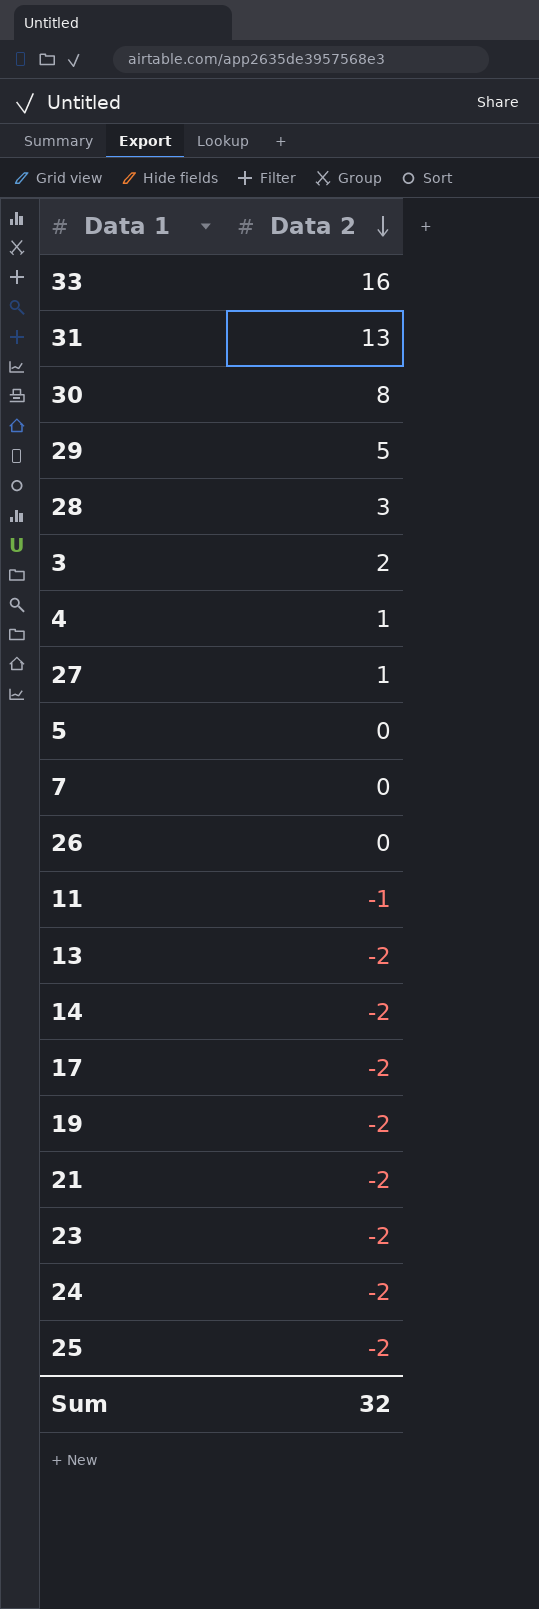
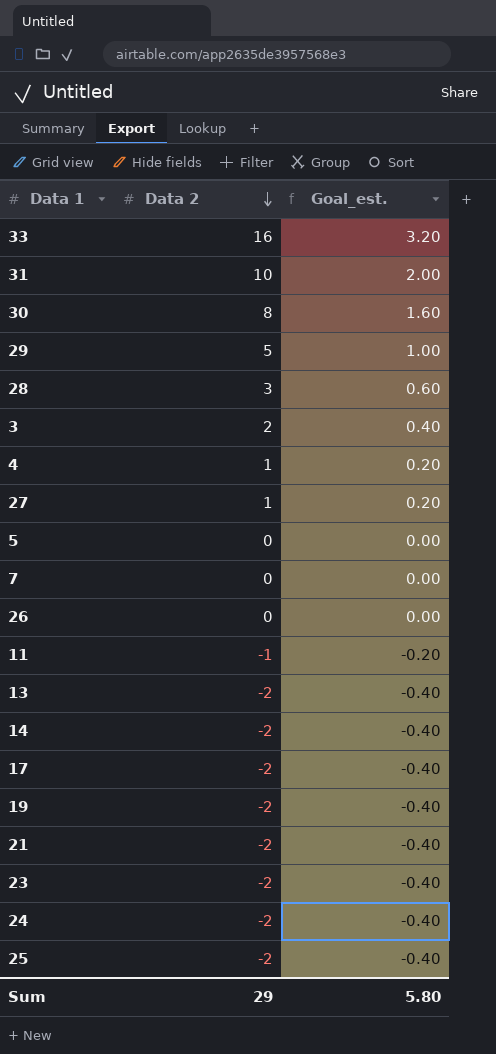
column Goal_est. | formula: none -> [Data 2] * 0.2
31 | Data 2: 13 -> 10
Sum | Data 2: 32 -> 29

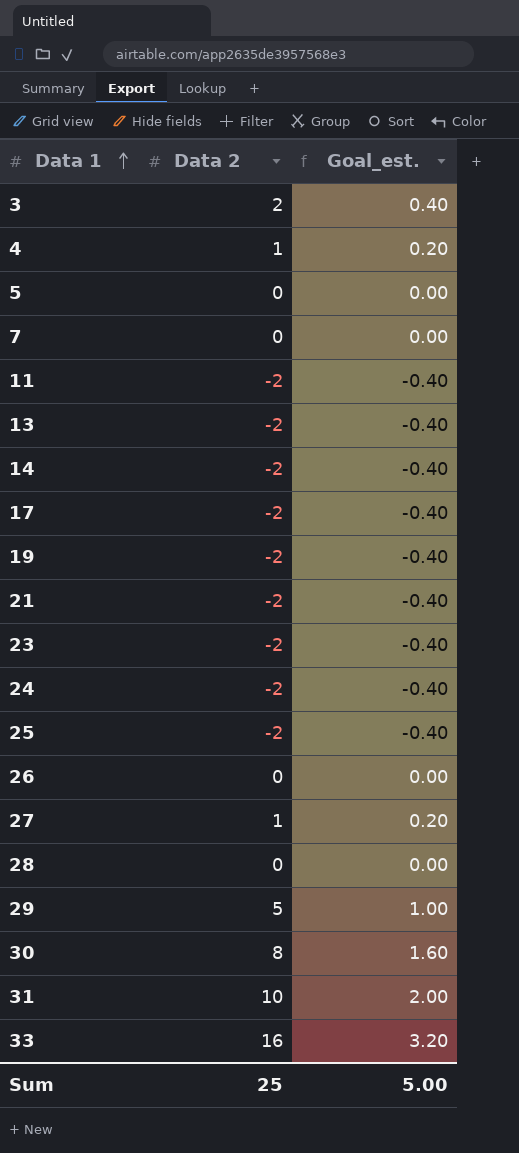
row order: Data 2 descending -> Data 1 ascending
11 | Data 2: -1 -> -2
11 | Goal_est.: -0.20 -> -0.40
28 | Data 2: 3 -> 0
28 | Goal_est.: 0.60 -> 0.00
Sum | Data 2: 29 -> 25
Sum | Goal_est.: 5.80 -> 5.00

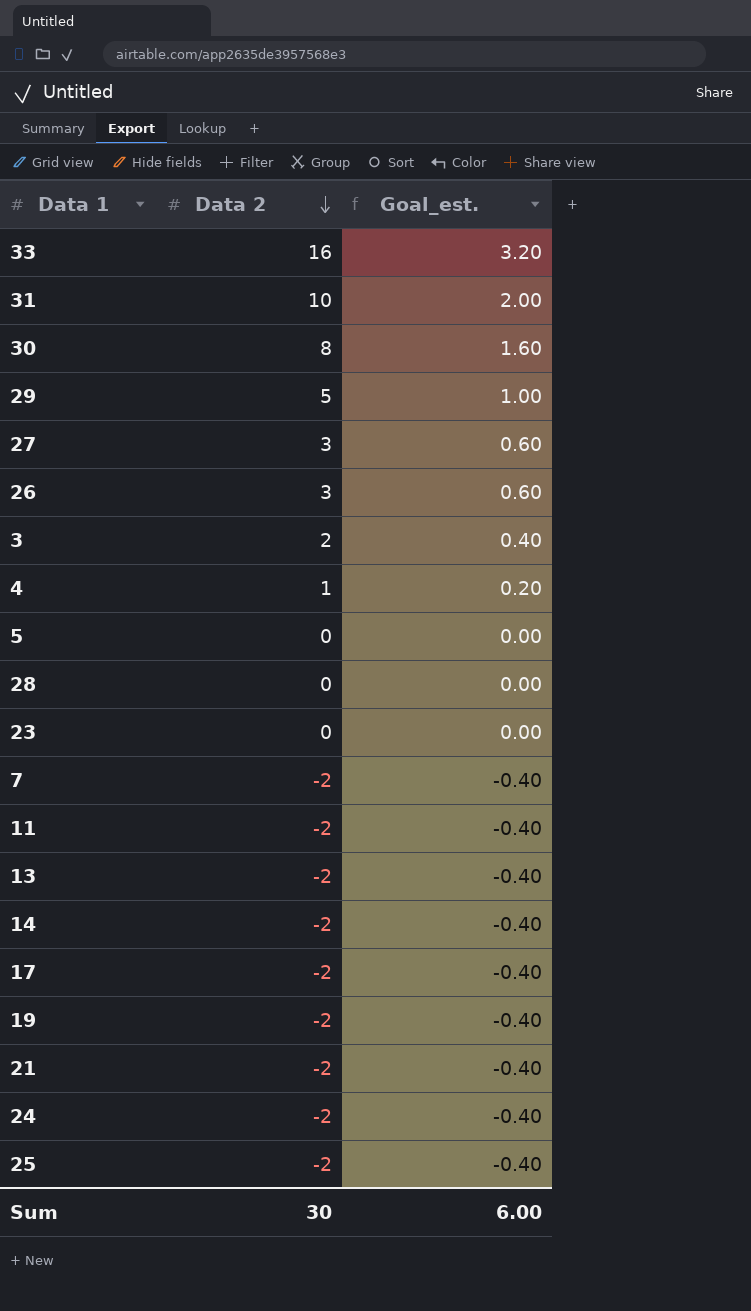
row order: Data 1 ascending -> Data 2 descending
27 | Data 2: 1 -> 3
27 | Goal_est.: 0.20 -> 0.60
26 | Data 2: 0 -> 3
26 | Goal_est.: 0.00 -> 0.60
23 | Data 2: -2 -> 0
23 | Goal_est.: -0.40 -> 0.00
7 | Data 2: 0 -> -2
7 | Goal_est.: 0.00 -> -0.40
Sum | Data 2: 25 -> 30
Sum | Goal_est.: 5.00 -> 6.00

